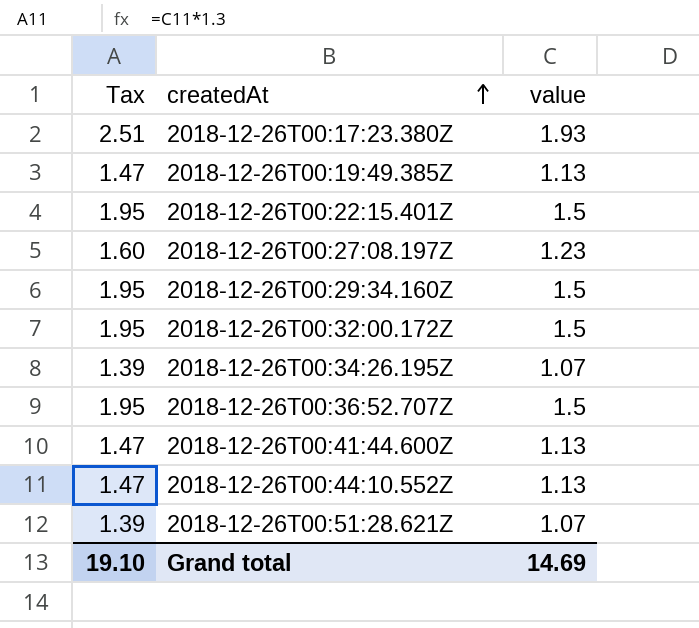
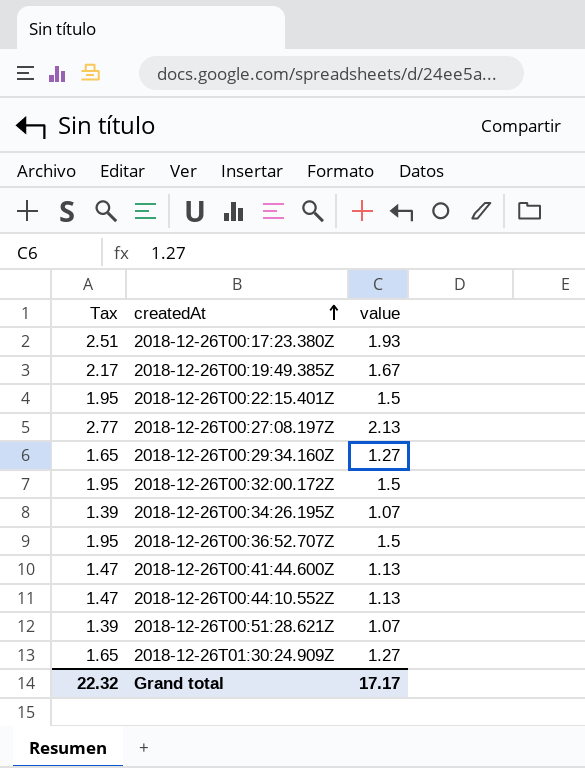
2018-12-26T00:19:49.385Z | Tax: 1.47 -> 2.17
2018-12-26T00:19:49.385Z | value: 1.13 -> 1.67
2018-12-26T00:27:08.197Z | Tax: 1.60 -> 2.77
2018-12-26T00:27:08.197Z | value: 1.23 -> 2.13
2018-12-26T00:29:34.160Z | Tax: 1.95 -> 1.65
2018-12-26T00:29:34.160Z | value: 1.5 -> 1.27
row 2018-12-26T01:30:24.909Z: none -> 1.65 | 1.27
Grand total | Tax: 19.10 -> 22.32
Grand total | value: 14.69 -> 17.17

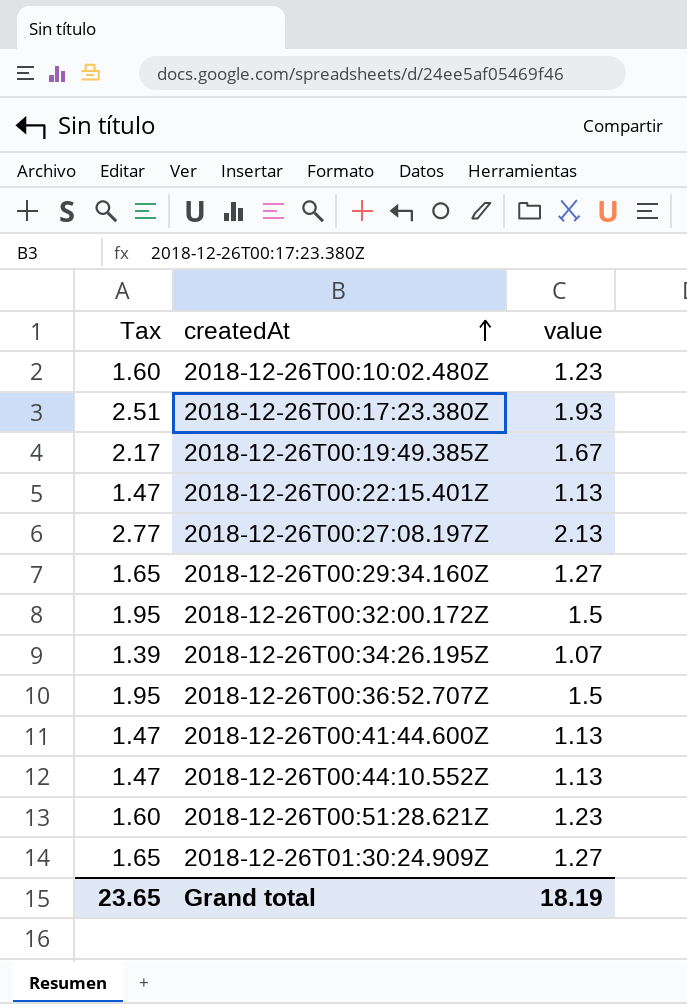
row 2018-12-26T00:10:02.480Z: none -> 1.60 | 1.23
2018-12-26T00:22:15.401Z | Tax: 1.95 -> 1.47
2018-12-26T00:22:15.401Z | value: 1.5 -> 1.13
2018-12-26T00:51:28.621Z | Tax: 1.39 -> 1.60
2018-12-26T00:51:28.621Z | value: 1.07 -> 1.23
Grand total | Tax: 22.32 -> 23.65
Grand total | value: 17.17 -> 18.19

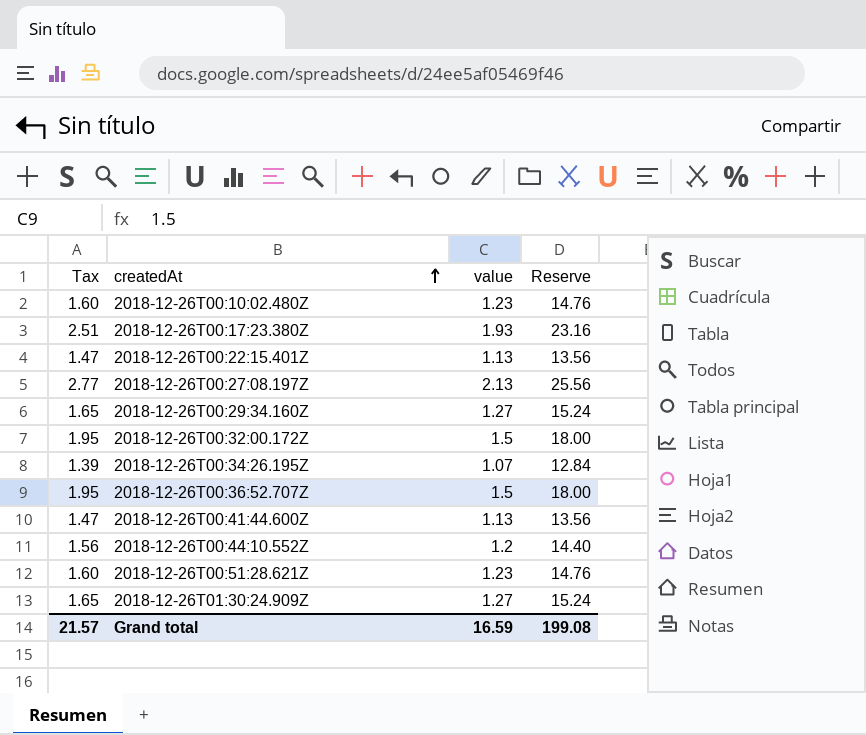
column Reserve | formula: none -> [value] * 12
row 2018-12-26T00:19:49.385Z: 2.17 | 1.67 -> none
2018-12-26T00:44:10.552Z | Tax: 1.47 -> 1.56
2018-12-26T00:44:10.552Z | value: 1.13 -> 1.2
Grand total | Tax: 23.65 -> 21.57
Grand total | value: 18.19 -> 16.59

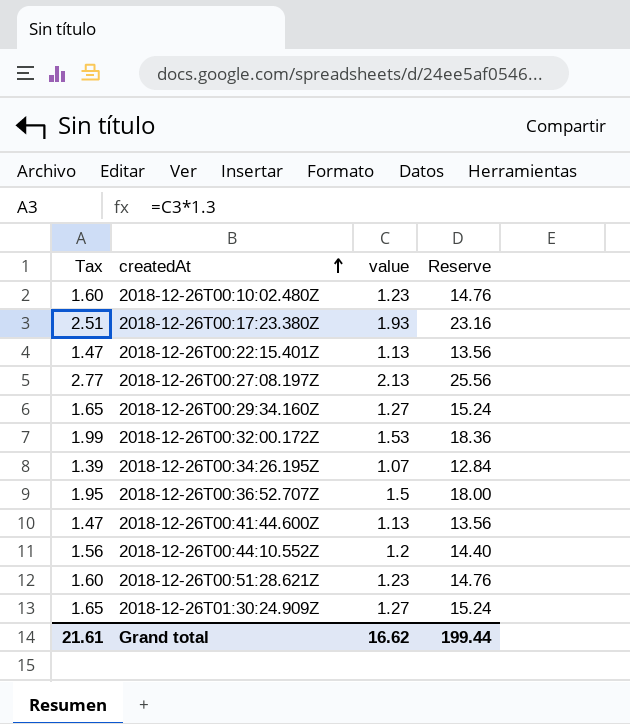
2018-12-26T00:32:00.172Z | Tax: 1.95 -> 1.99
2018-12-26T00:32:00.172Z | value: 1.5 -> 1.53
2018-12-26T00:32:00.172Z | Reserve: 18.00 -> 18.36
Grand total | Tax: 21.57 -> 21.61
Grand total | value: 16.59 -> 16.62
Grand total | Reserve: 199.08 -> 199.44

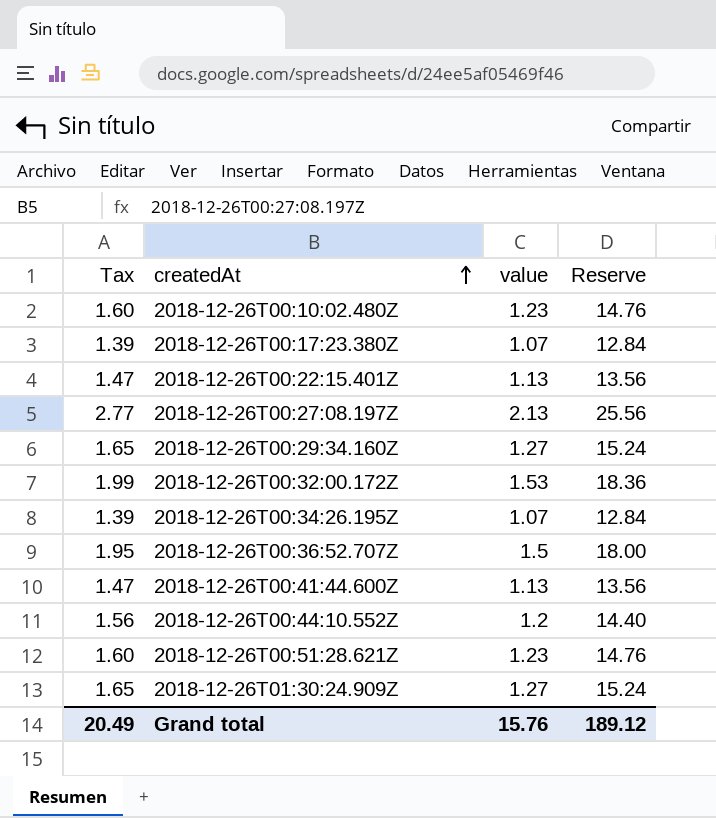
2018-12-26T00:17:23.380Z | Tax: 2.51 -> 1.39
2018-12-26T00:17:23.380Z | value: 1.93 -> 1.07
2018-12-26T00:17:23.380Z | Reserve: 23.16 -> 12.84
Grand total | Tax: 21.61 -> 20.49
Grand total | value: 16.62 -> 15.76
Grand total | Reserve: 199.44 -> 189.12

